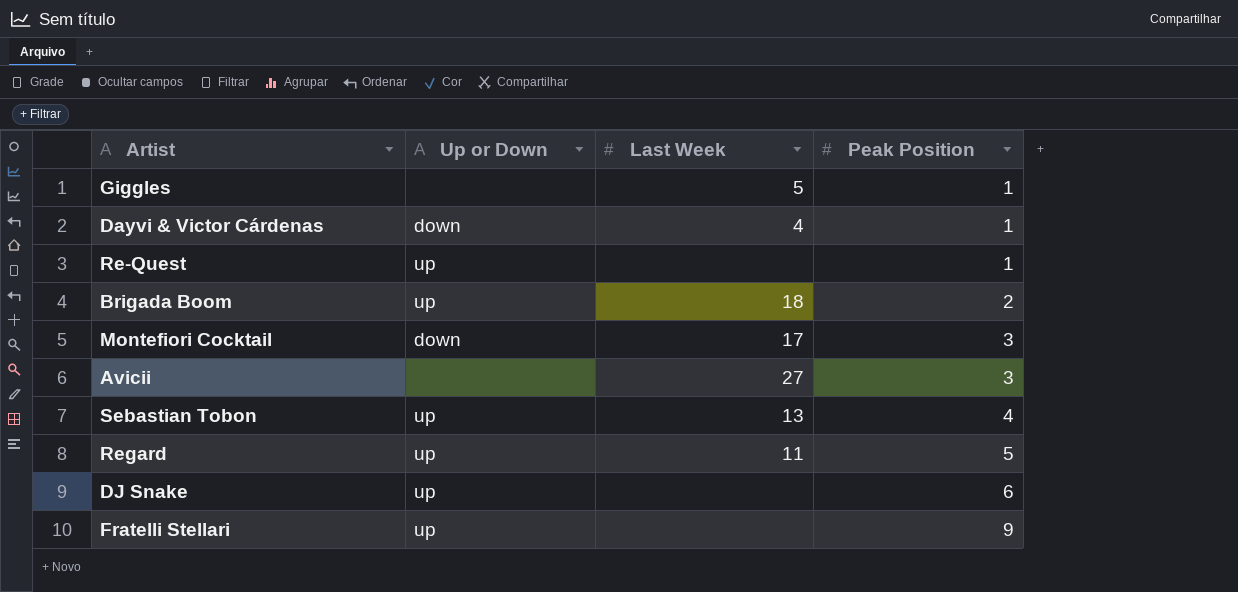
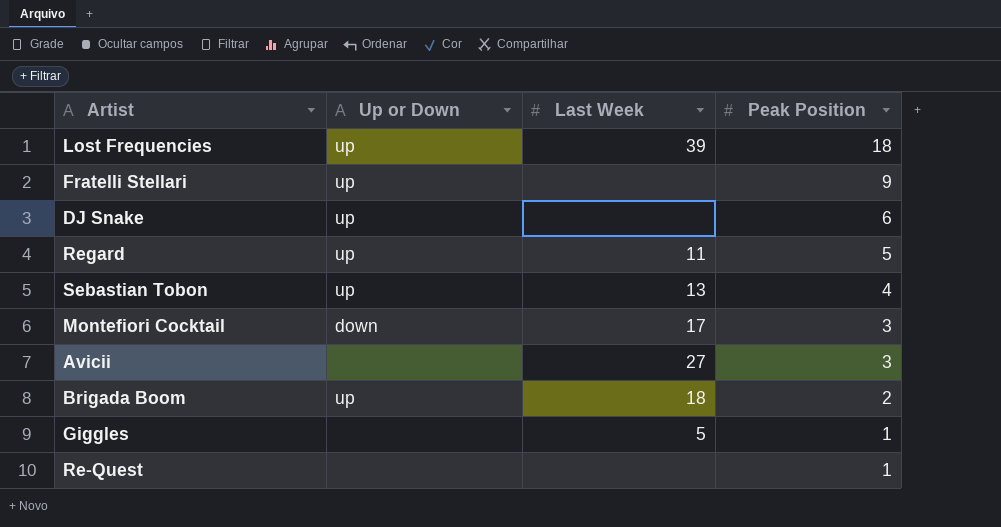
row order: Peak Position ascending -> Peak Position descending
row Dayvi & Victor Cárdenas: down | 4 | 1 -> none
row Lost Frequencies: none -> up | 39 | 18
Re-Quest | Up or Down: up -> none

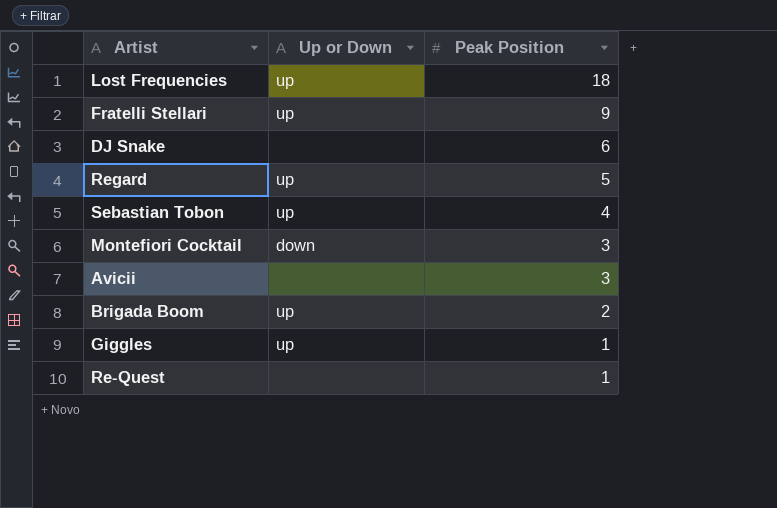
column Last Week | position: 3 -> none
DJ Snake | Up or Down: up -> none
Giggles | Up or Down: none -> up

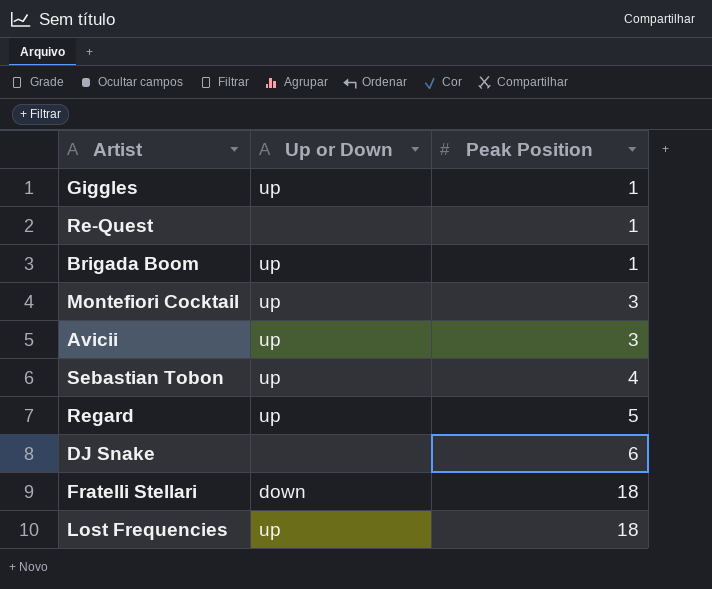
row order: Peak Position descending -> Peak Position ascending
Brigada Boom | Peak Position: 2 -> 1
Montefiori Cocktail | Up or Down: down -> up
Avicii | Up or Down: none -> up
Fratelli Stellari | Up or Down: up -> down
Fratelli Stellari | Peak Position: 9 -> 18

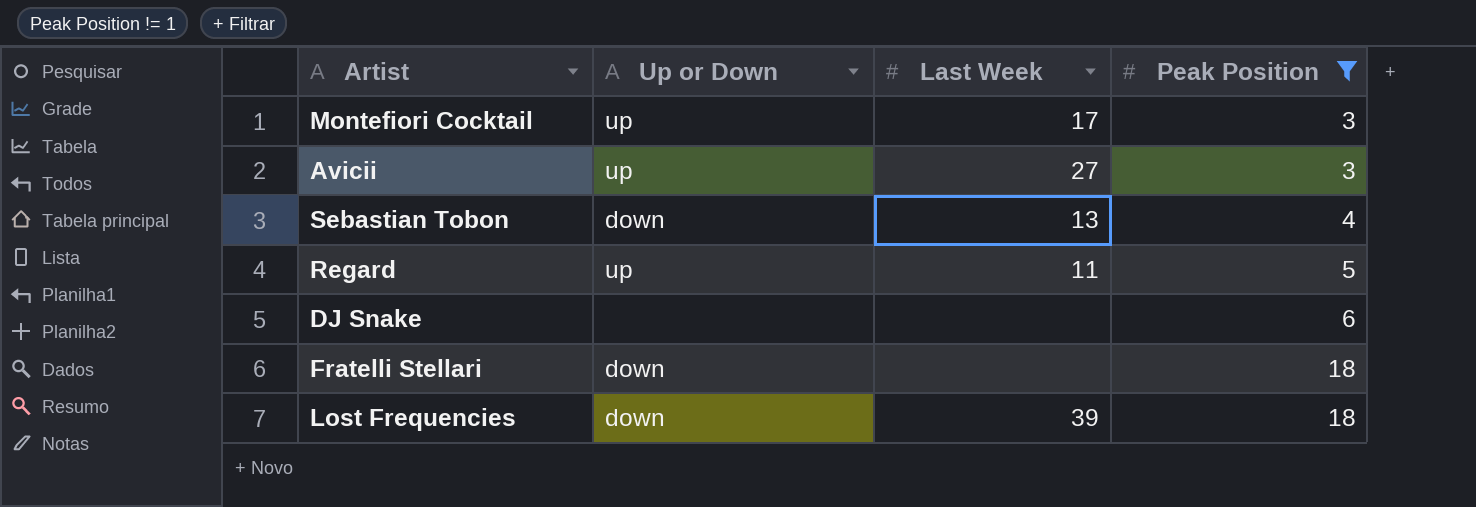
filter: none -> Peak Position != 1
column Last Week | position: none -> 3
Sebastian Tobon | Up or Down: up -> down
Lost Frequencies | Up or Down: up -> down

